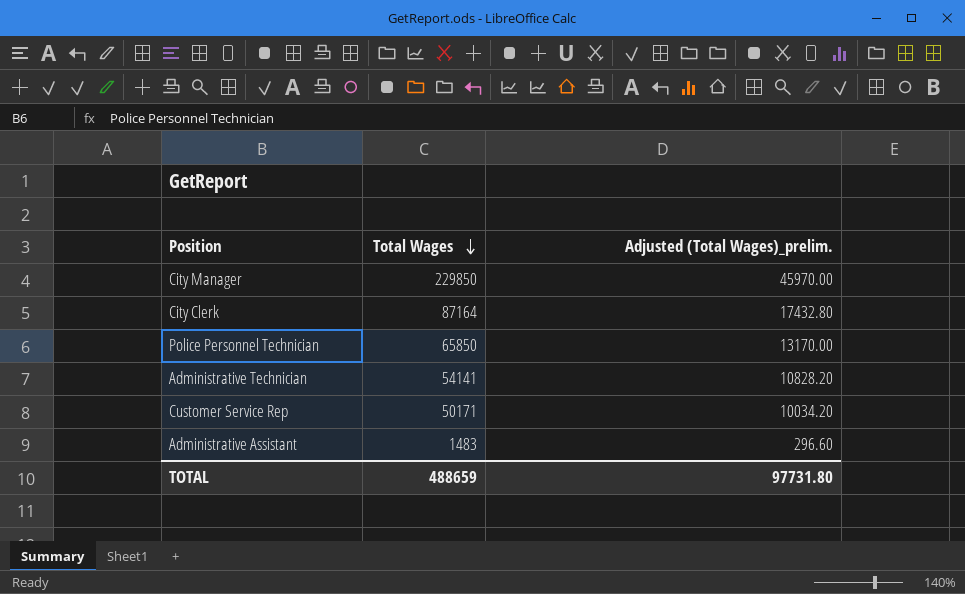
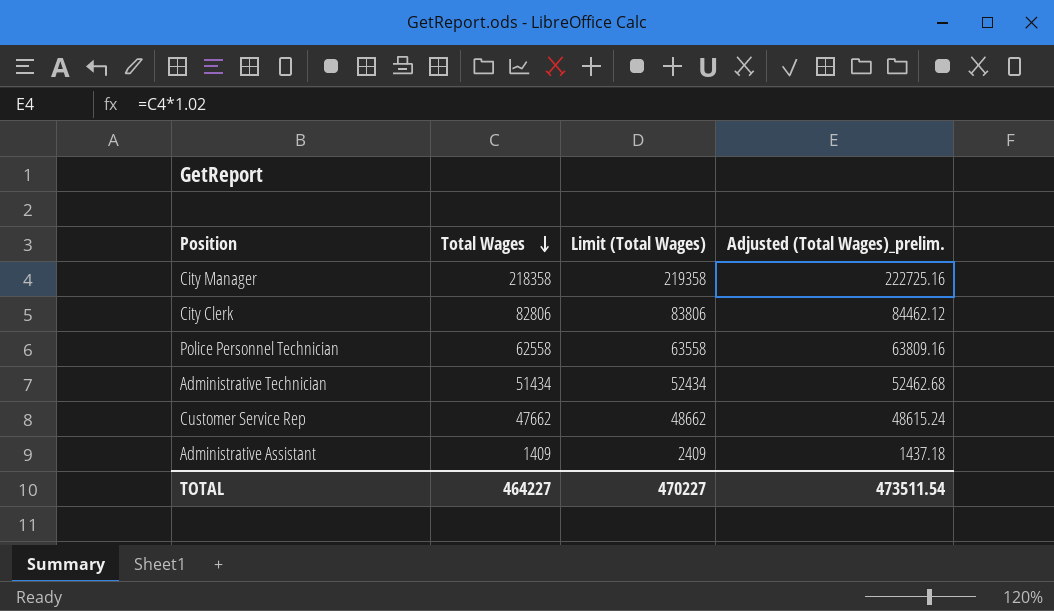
column Limit (Total Wages) | formula: none -> [Total Wages] + 1000
column Adjusted (Total Wages)_prelim. | formula: [Total Wages] * 0.2 -> [Total Wages] * 1.02
City Manager | Total Wages: 229850 -> 218358
City Clerk | Total Wages: 87164 -> 82806
Police Personnel Technician | Total Wages: 65850 -> 62558
Administrative Technician | Total Wages: 54141 -> 51434
Customer Service Rep | Total Wages: 50171 -> 47662
Administrative Assistant | Total Wages: 1483 -> 1409
TOTAL | Total Wages: 488659 -> 464227
TOTAL | Adjusted (Total Wages)_prelim.: 97731.80 -> 473511.54

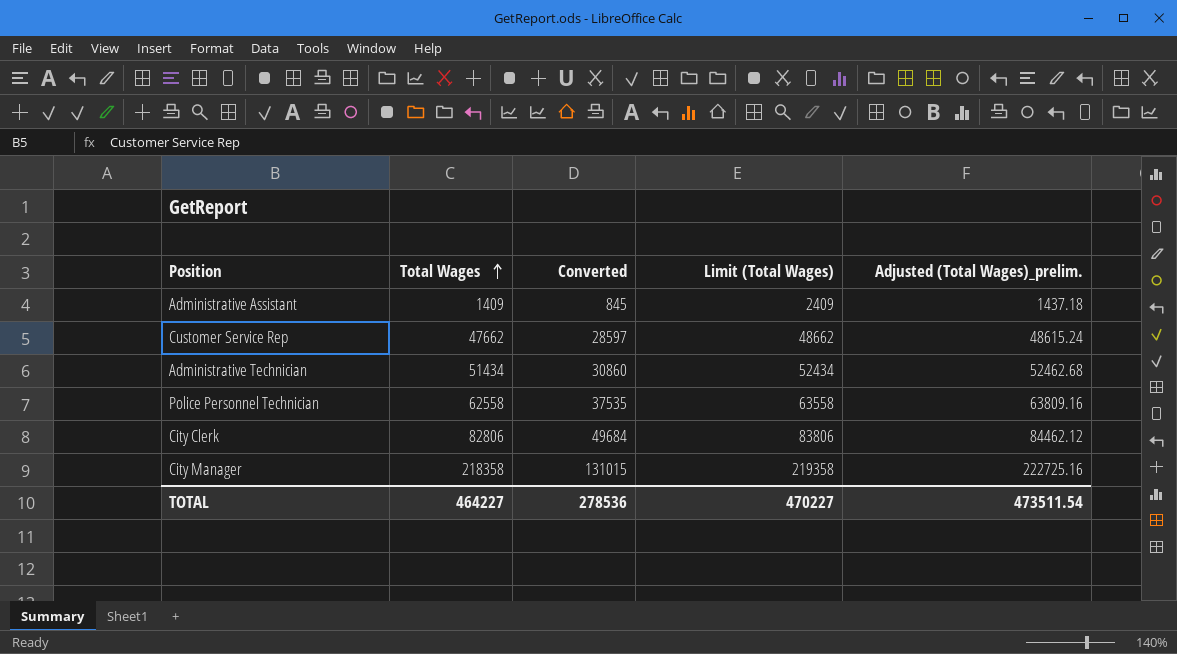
row order: Total Wages descending -> Total Wages ascending
column Converted | formula: none -> [Total Wages] * 0.6

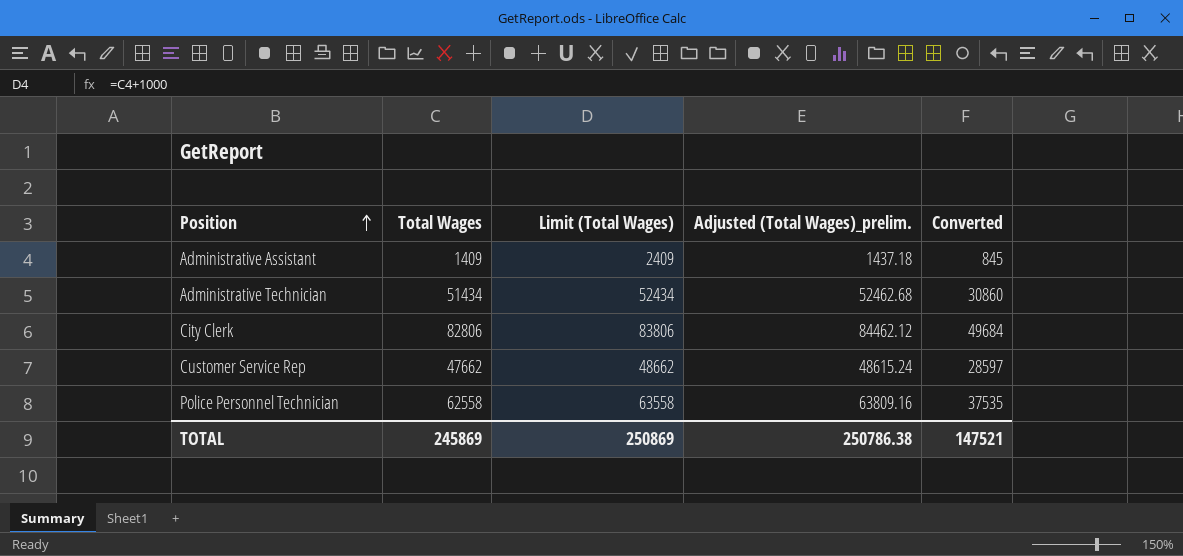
row order: Total Wages ascending -> Position ascending
column Converted | position: 3 -> 5
row City Manager: 218358 | 131015 | 219358 | 222725.16 -> none
TOTAL | Total Wages: 464227 -> 245869
TOTAL | Limit (Total Wages): 470227 -> 250869
TOTAL | Adjusted (Total Wages)_prelim.: 473511.54 -> 250786.38
TOTAL | Converted: 278536 -> 147521

